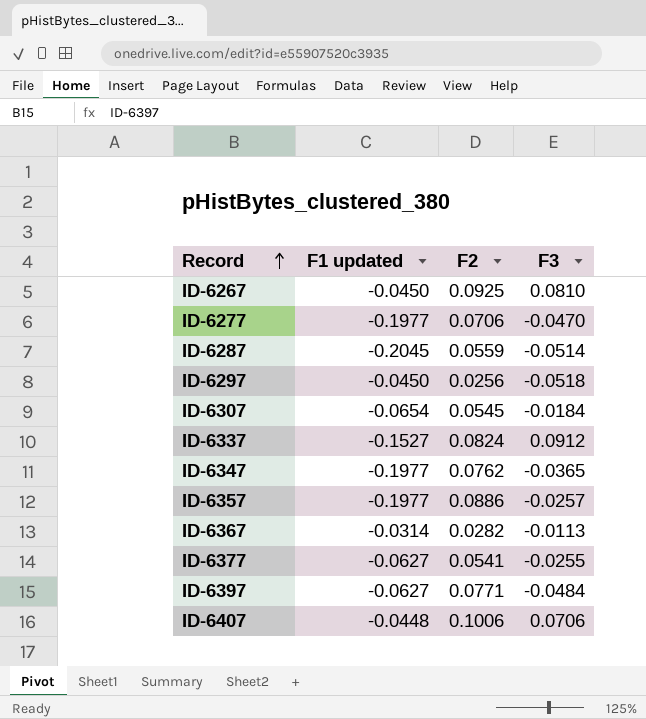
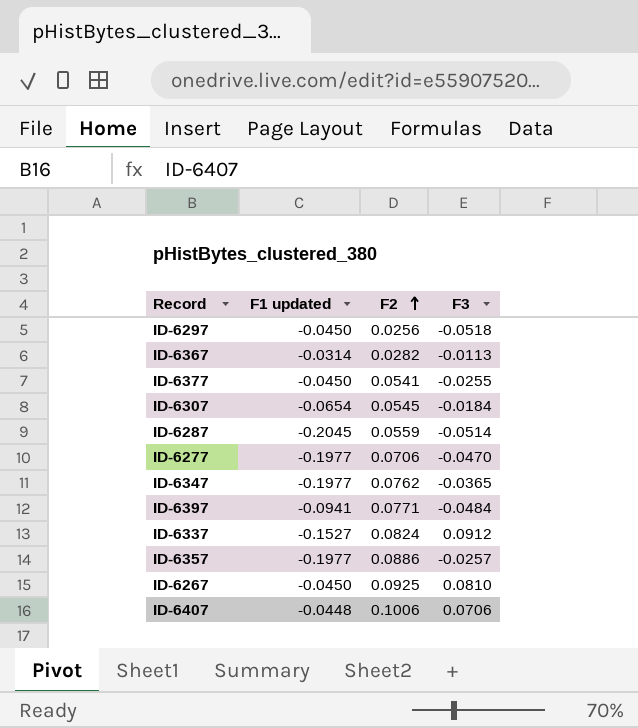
row order: Record ascending -> F2 ascending
ID-6377 | F1 updated: -0.0627 -> -0.0450
ID-6397 | F1 updated: -0.0627 -> -0.0941

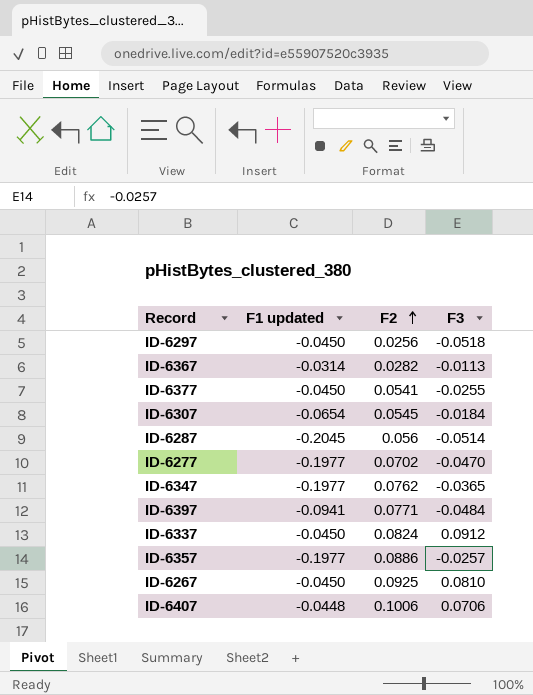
ID-6287 | F2: 0.0559 -> 0.056
ID-6277 | F2: 0.0706 -> 0.0702
ID-6337 | F1 updated: -0.1527 -> -0.0450

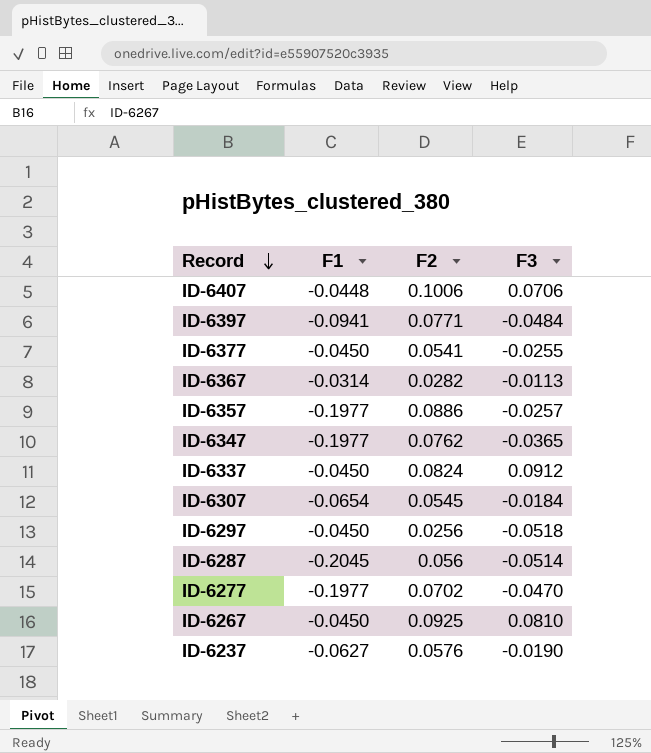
row order: F2 ascending -> Record descending
column name: F1 updated -> F1
row ID-6237: none -> -0.0627 | 0.0576 | -0.0190

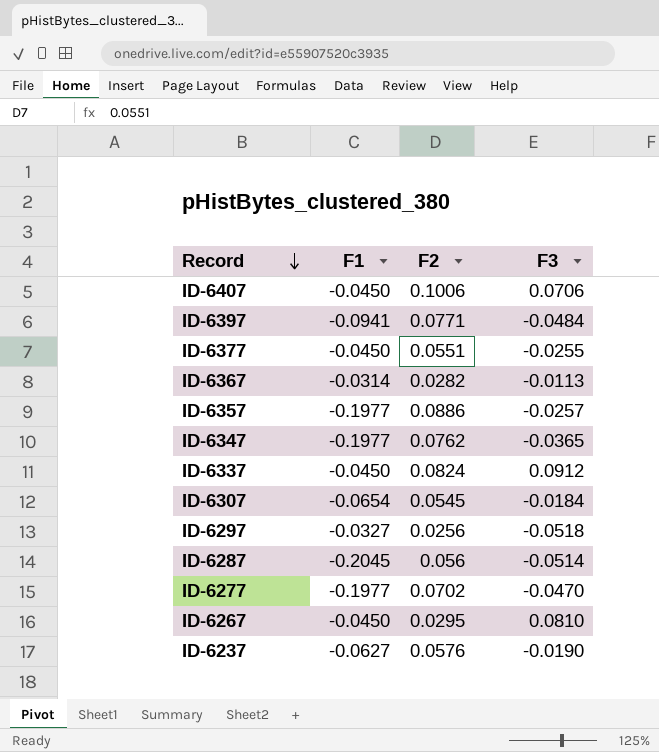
ID-6407 | F1: -0.0448 -> -0.0450
ID-6377 | F2: 0.0541 -> 0.0551
ID-6297 | F1: -0.0450 -> -0.0327
ID-6267 | F2: 0.0925 -> 0.0295

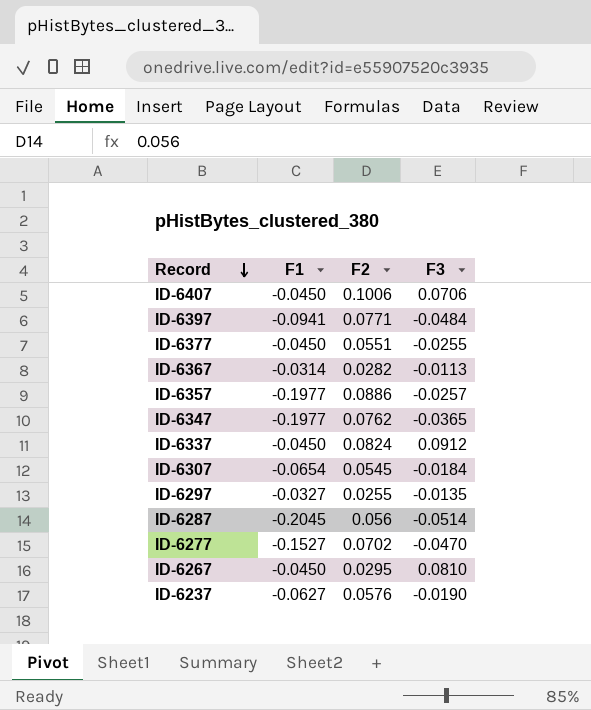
ID-6297 | F2: 0.0256 -> 0.0255
ID-6297 | F3: -0.0518 -> -0.0135
ID-6277 | F1: -0.1977 -> -0.1527

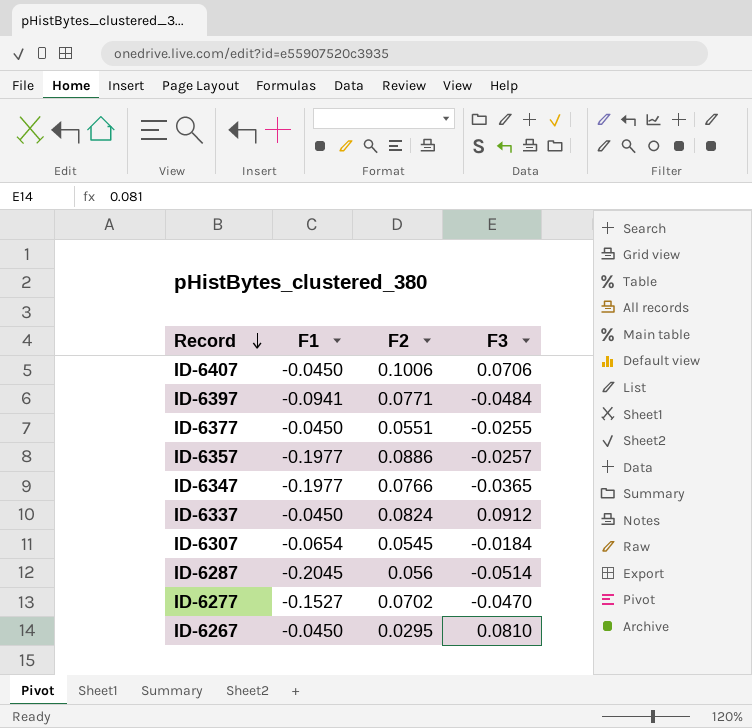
row ID-6367: -0.0314 | 0.0282 | -0.0113 -> none
row ID-6297: -0.0327 | 0.0255 | -0.0135 -> none
row ID-6237: -0.0627 | 0.0576 | -0.0190 -> none
ID-6347 | F2: 0.0762 -> 0.0766

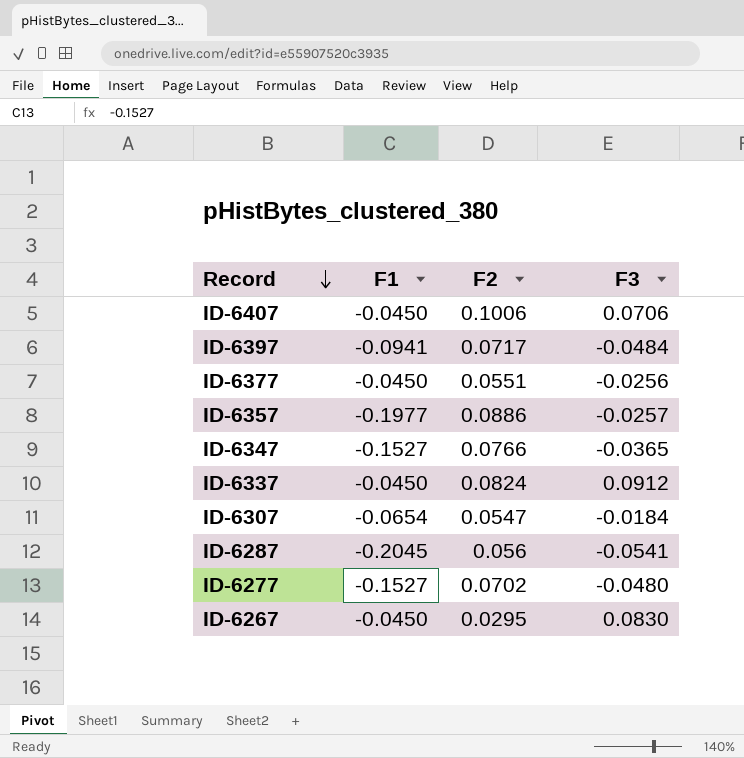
ID-6397 | F2: 0.0771 -> 0.0717
ID-6377 | F3: -0.0255 -> -0.0256
ID-6347 | F1: -0.1977 -> -0.1527
ID-6307 | F2: 0.0545 -> 0.0547
ID-6287 | F3: -0.0514 -> -0.0541
ID-6277 | F3: -0.0470 -> -0.0480
ID-6267 | F3: 0.0810 -> 0.0830

